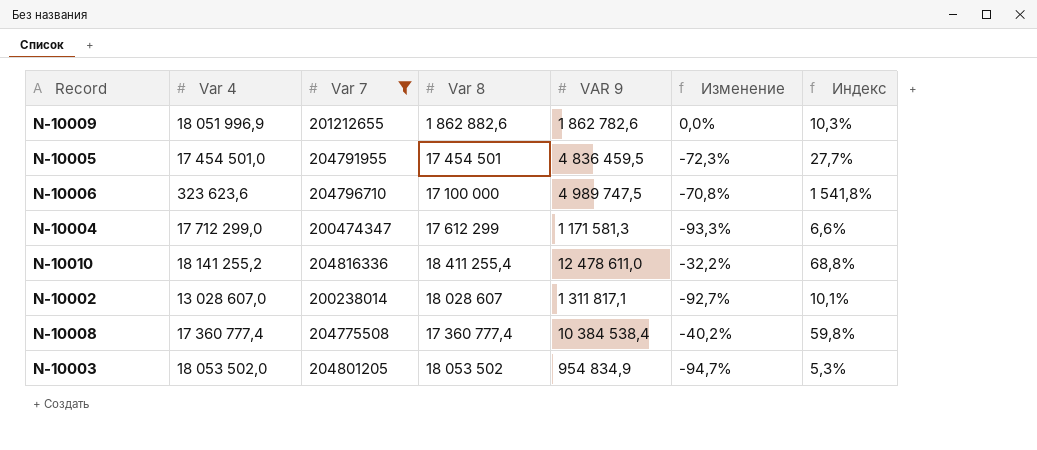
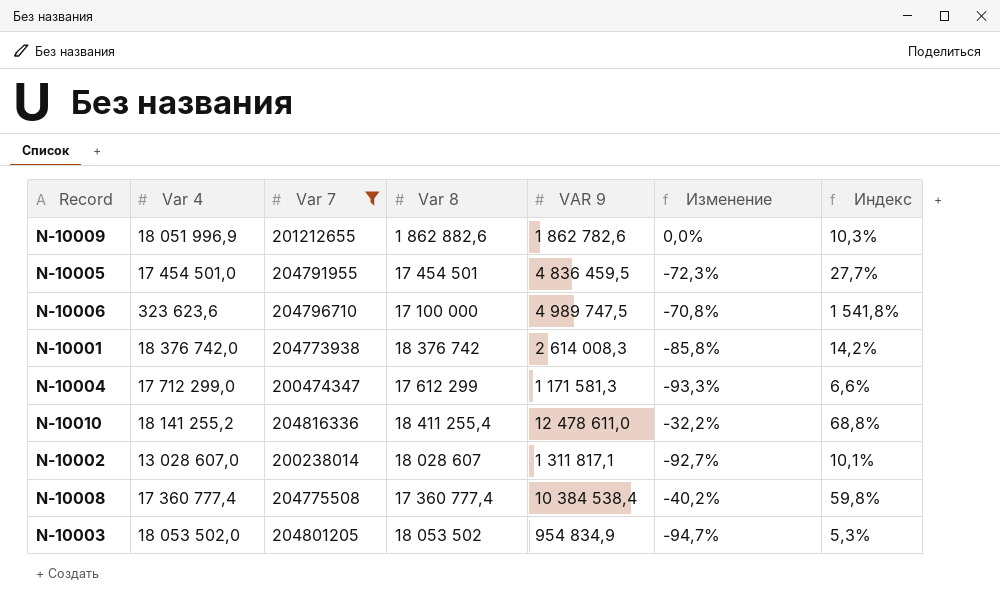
row N-10001: none -> 18 376 742,0 | 204773938 | 18 376 742 | 2 614 008,3 | -85,8% | 14,2%

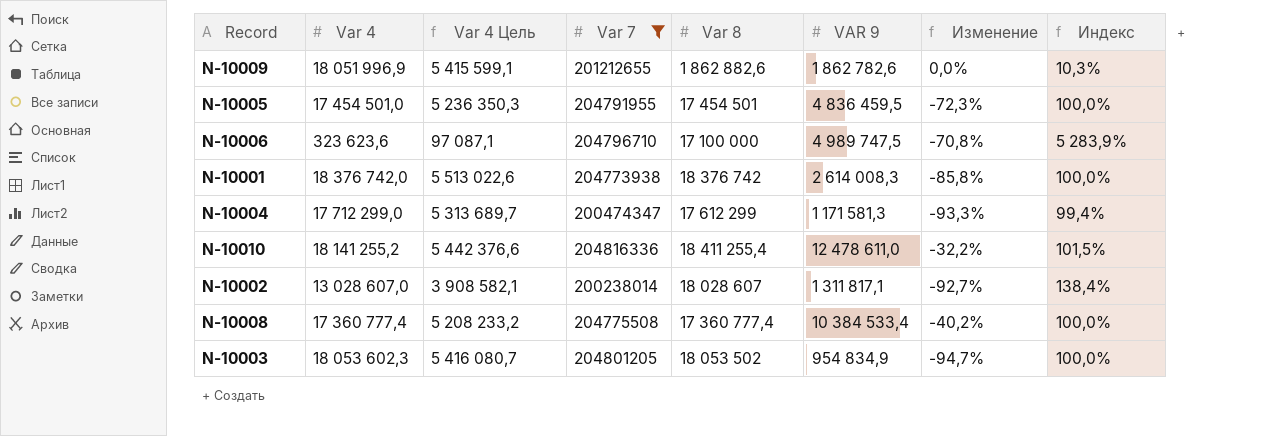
column Var 4 Цель | formula: none -> [Var 4] * 0,3
column Индекс | formula: [VAR 9] / [Var 4] -> [Var 8] / [Var 4]
N-10008 | VAR 9: 10 384 538,4 -> 10 384 533,4
N-10003 | Var 4: 18 053 502,0 -> 18 053 602,3

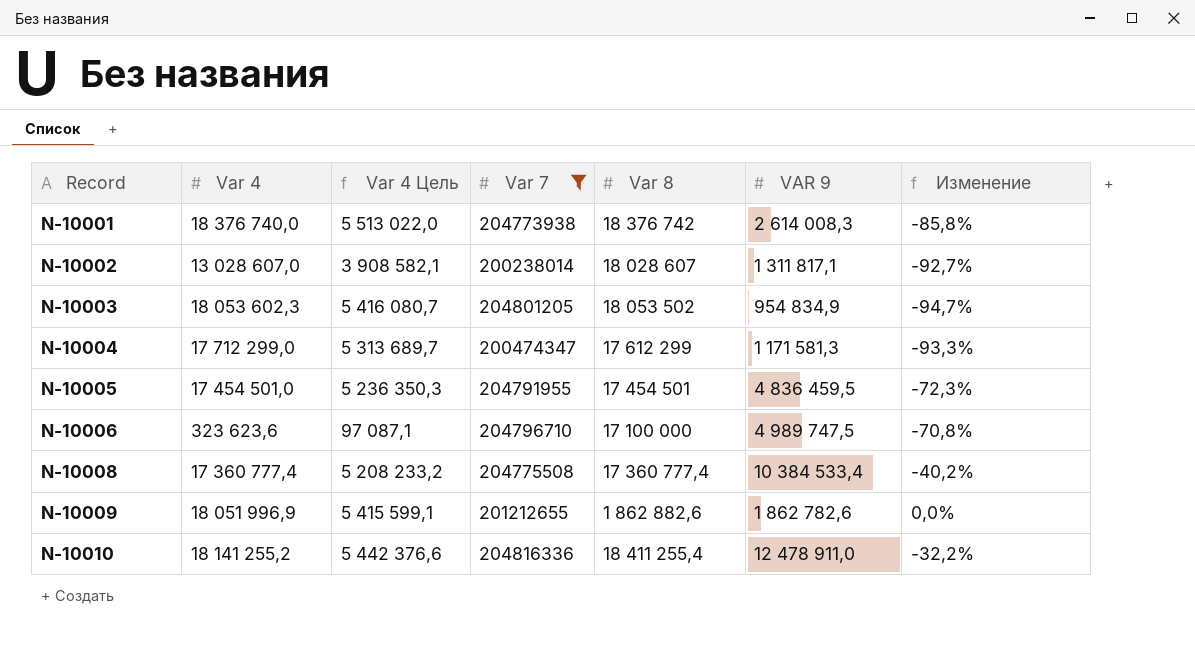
row order: none -> Record ascending
column Индекс | formula: [Var 8] / [Var 4] -> none
N-10001 | Var 4: 18 376 742,0 -> 18 376 740,0
N-10001 | Var 4 Цель: 5 513 022,6 -> 5 513 022,0
N-10010 | VAR 9: 12 478 611,0 -> 12 478 911,0

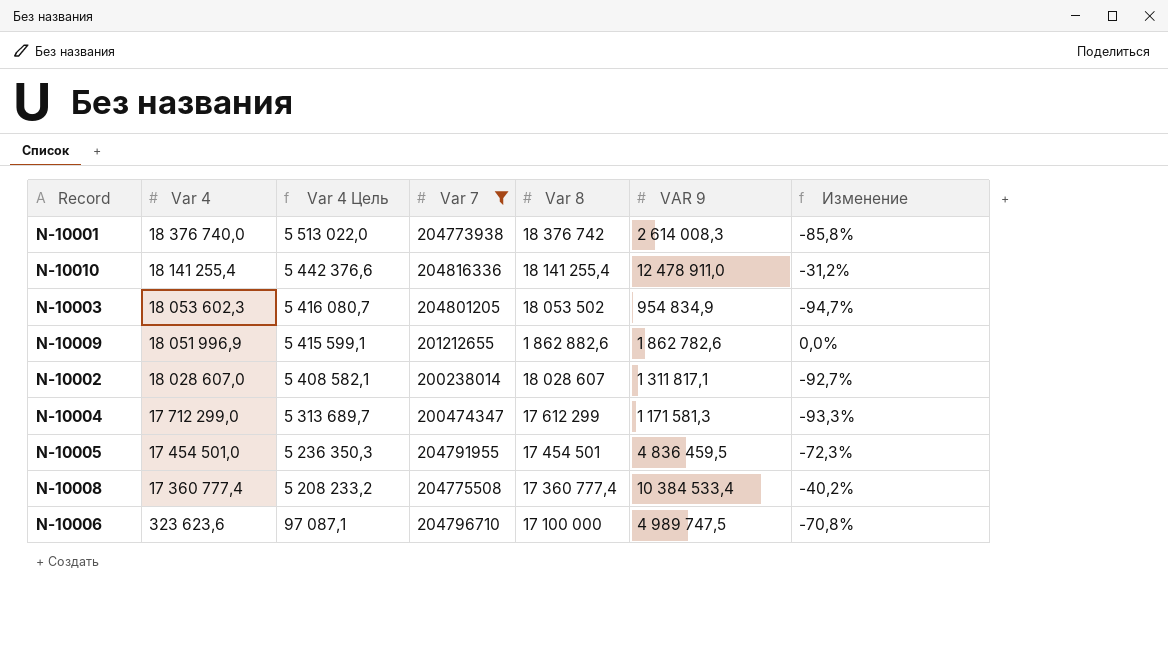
row order: Record ascending -> Var 4 descending
N-10010 | Var 4: 18 141 255,2 -> 18 141 255,4
N-10010 | Var 8: 18 411 255,4 -> 18 141 255,4
N-10010 | Изменение: -32,2% -> -31,2%
N-10002 | Var 4: 13 028 607,0 -> 18 028 607,0
N-10002 | Var 4 Цель: 3 908 582,1 -> 5 408 582,1

